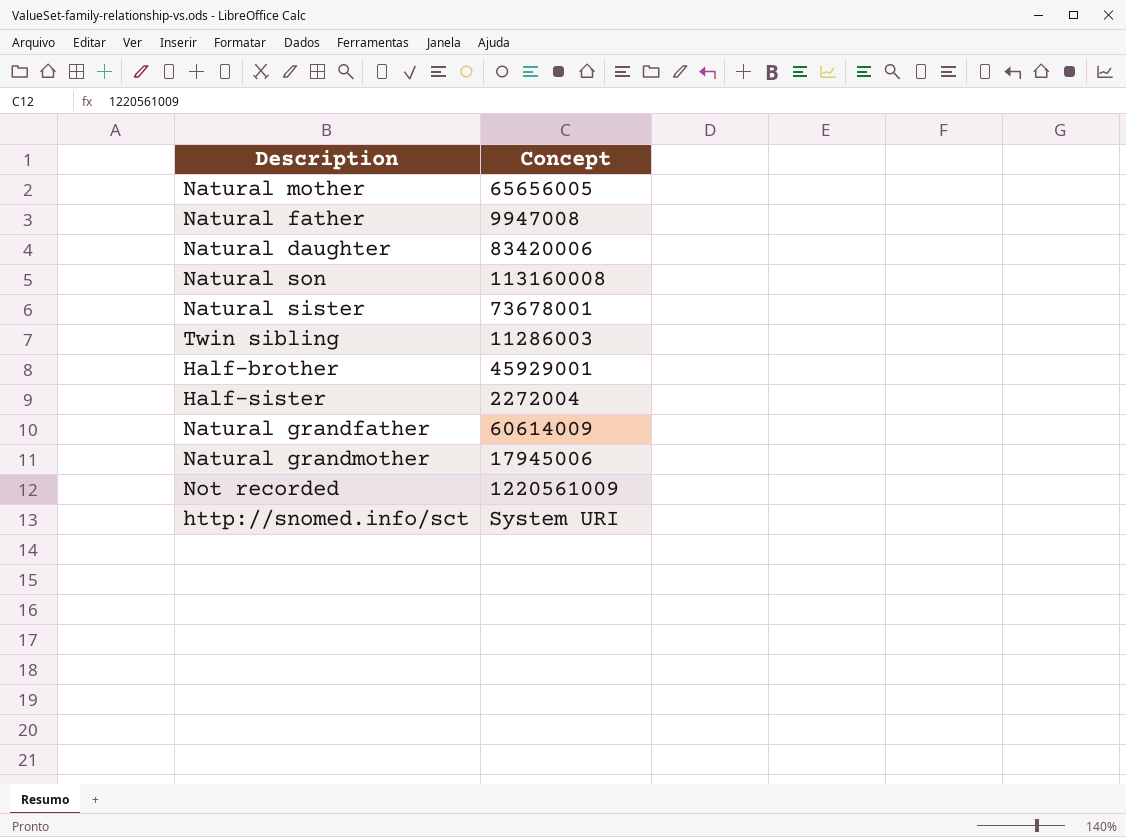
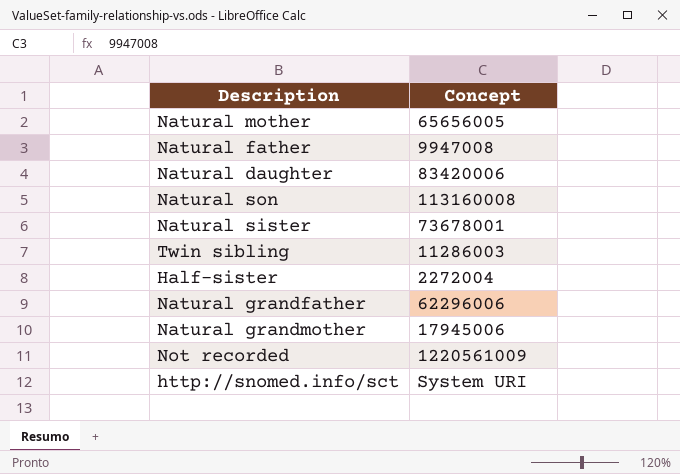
row Half-brother: 45929001 -> none
Natural grandfather | Concept: 60614009 -> 62296006

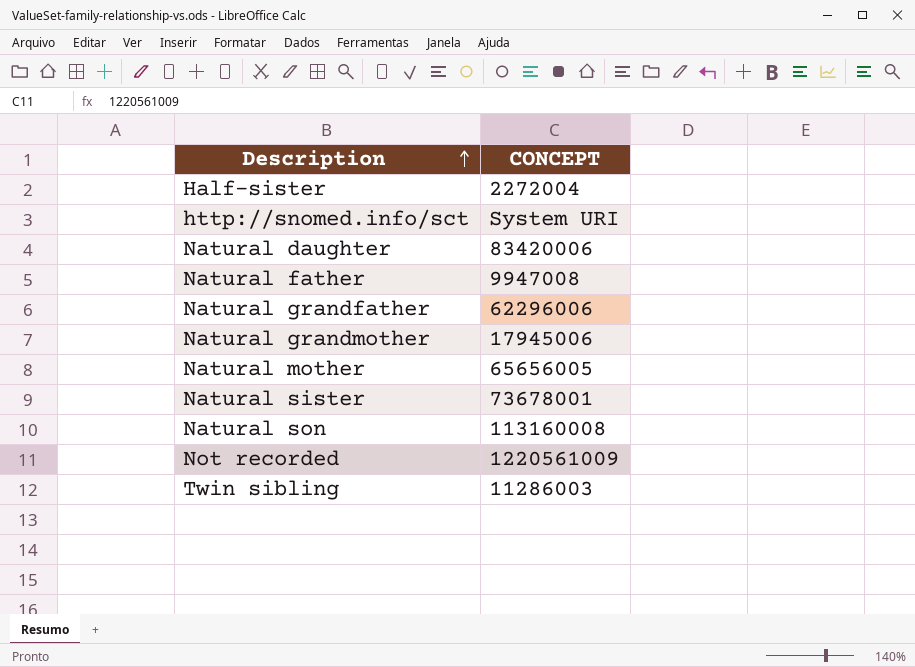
row order: none -> Description ascending
column name: Concept -> CONCEPT

